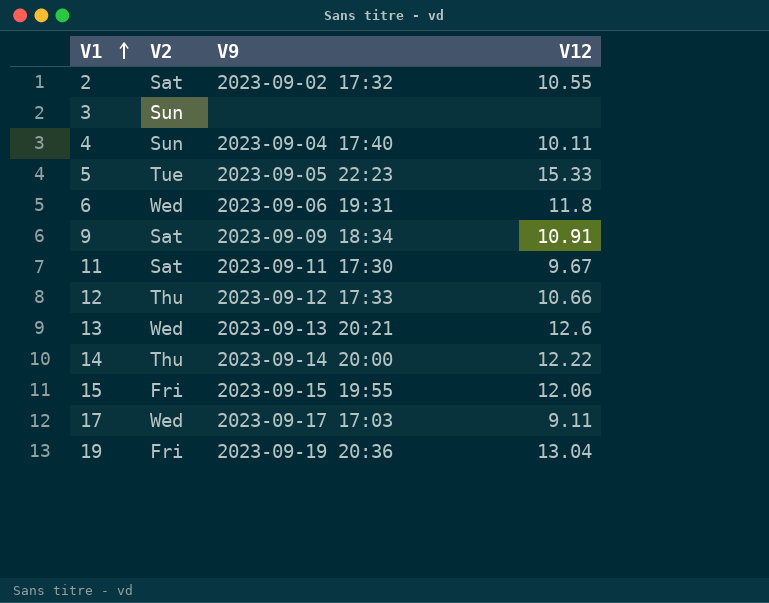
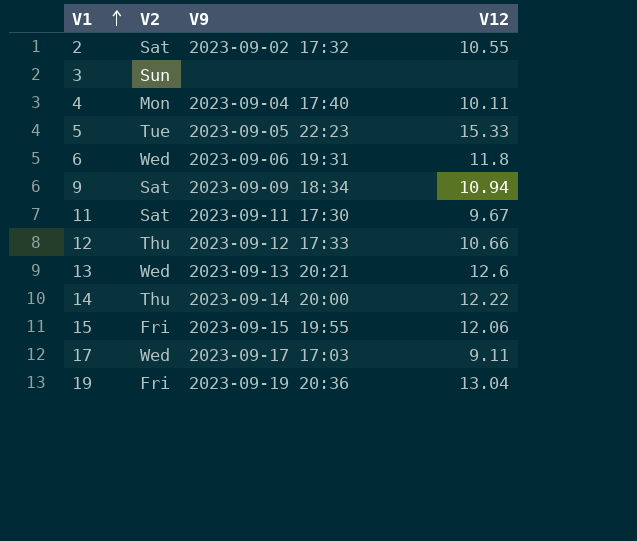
4 | V2: Sun -> Mon
9 | V12: 10.91 -> 10.94

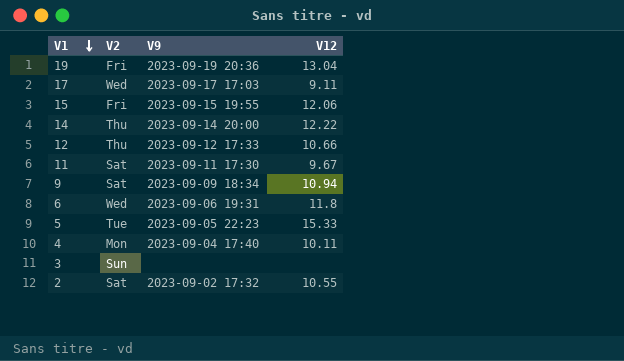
row order: V1 ascending -> V1 descending
row 13: Wed | 2023-09-13 20:21 | 12.6 -> none

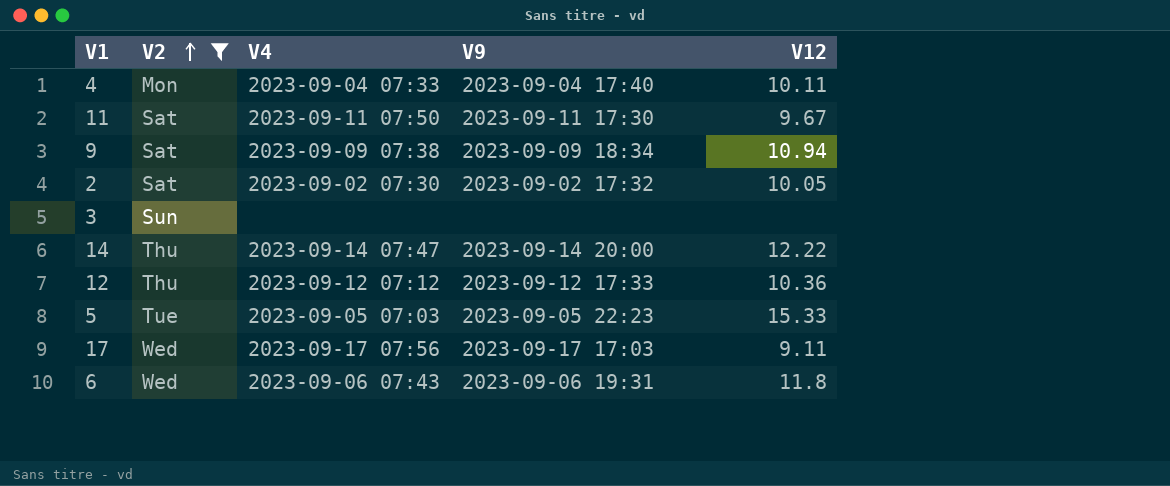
filter: none -> V2 != Fri
row order: V1 descending -> V2 ascending
column V4 | position: none -> 3
2 | V12: 10.55 -> 10.05
12 | V12: 10.66 -> 10.36

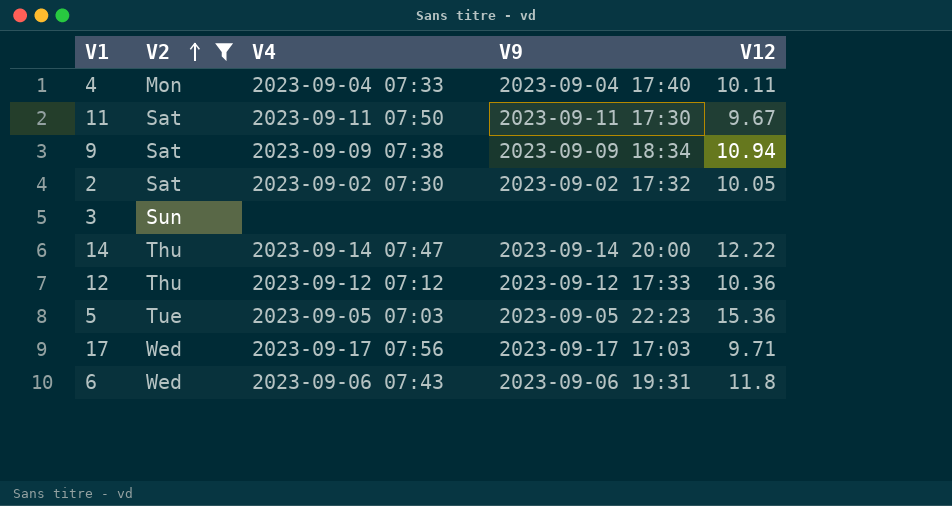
5 | V12: 15.33 -> 15.36
17 | V12: 9.11 -> 9.71

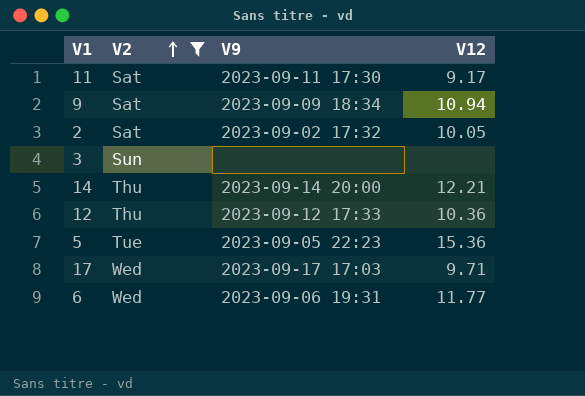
column V4 | position: 3 -> none
row 4: Mon | 2023-09-04 07:33 | 2023-09-04 17:40 | 10.11 -> none
11 | V12: 9.67 -> 9.17
14 | V12: 12.22 -> 12.21
6 | V12: 11.8 -> 11.77

